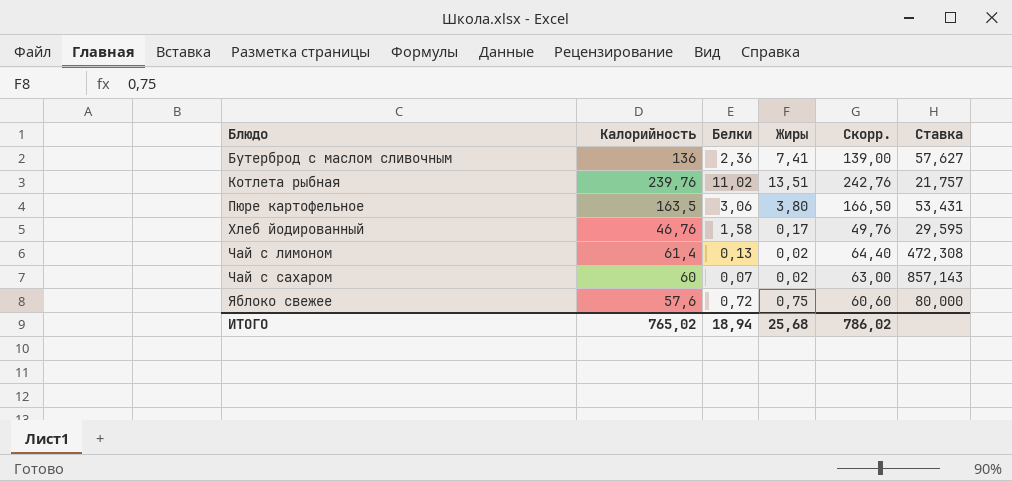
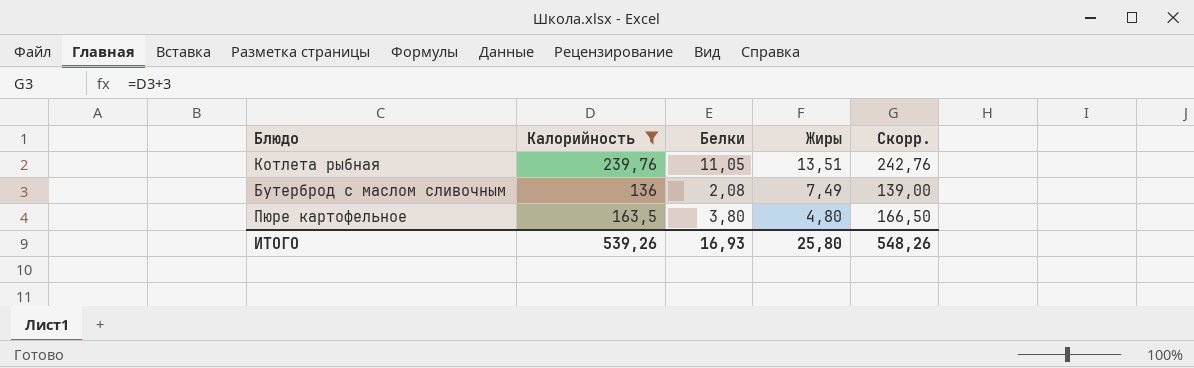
filter: none -> Калорийность >= 136
row order: Блюдо ascending -> Жиры descending
column Ставка | formula: [Калорийность] / [Белки] -> none
Котлета рыбная | Белки: 11,02 -> 11,05
Бутерброд с маслом сливочным | Белки: 2,36 -> 2,08
Бутерброд с маслом сливочным | Жиры: 7,41 -> 7,49
Пюре картофельное | Белки: 3,06 -> 3,80
Пюре картофельное | Жиры: 3,80 -> 4,80
ИТОГО | Калорийность: 765,02 -> 539,26
ИТОГО | Белки: 18,94 -> 16,93
ИТОГО | Жиры: 25,68 -> 25,80
ИТОГО | Скорр.: 786,02 -> 548,26

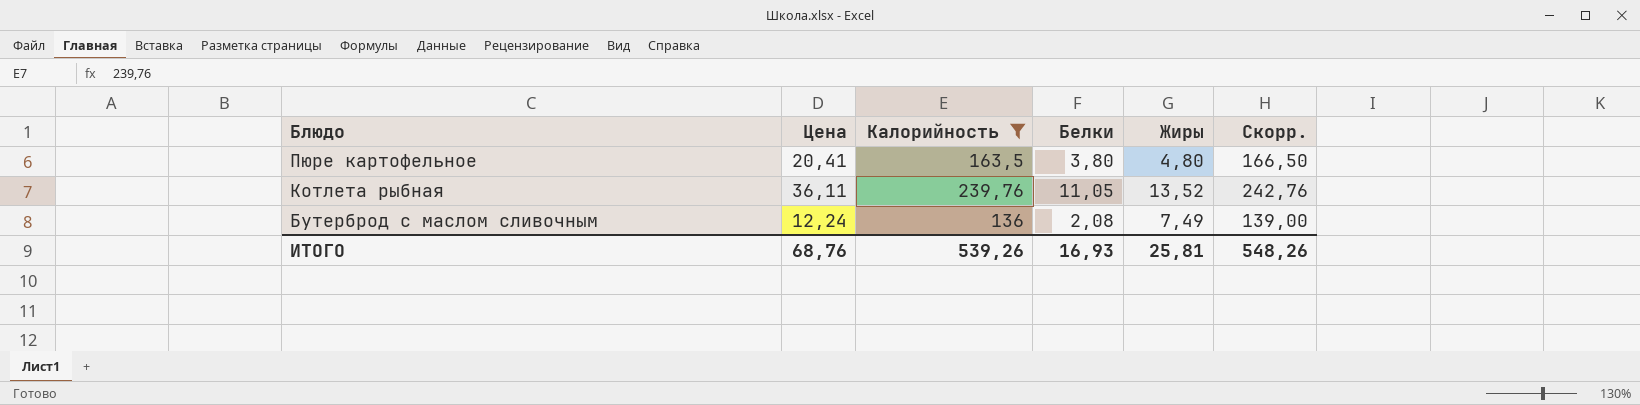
row order: Жиры descending -> Блюдо descending
column Цена | position: none -> 2
Котлета рыбная | Жиры: 13,51 -> 13,52
ИТОГО | Жиры: 25,80 -> 25,81

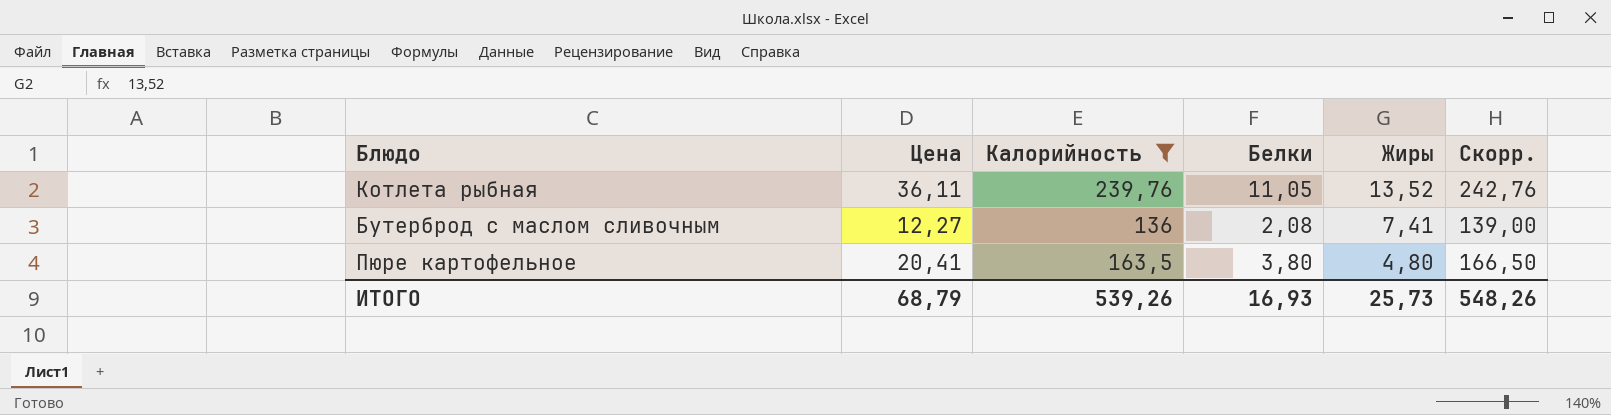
row order: Блюдо descending -> Жиры descending
Бутерброд с маслом сливочным | Цена: 12,24 -> 12,27
Бутерброд с маслом сливочным | Жиры: 7,49 -> 7,41
ИТОГО | Цена: 68,76 -> 68,79
ИТОГО | Жиры: 25,81 -> 25,73

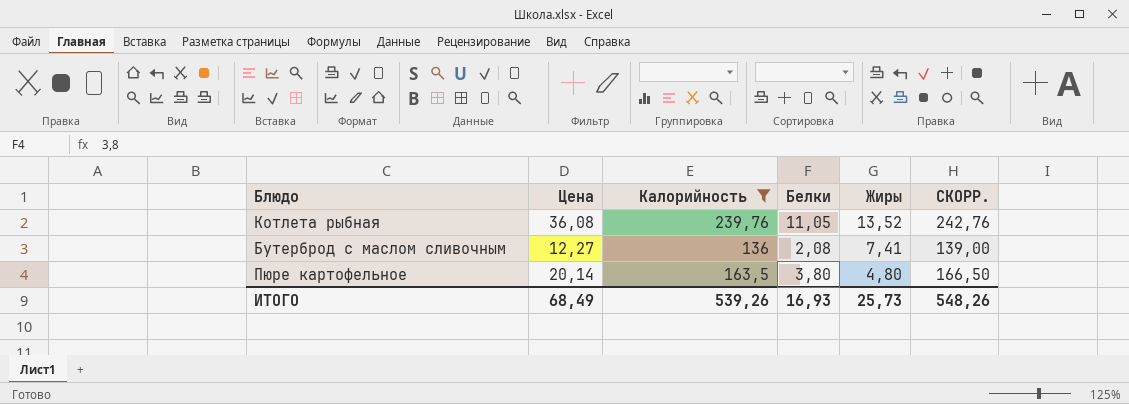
column name: Скорр. -> СКОРР.
Котлета рыбная | Цена: 36,11 -> 36,08
Пюре картофельное | Цена: 20,41 -> 20,14
ИТОГО | Цена: 68,79 -> 68,49

